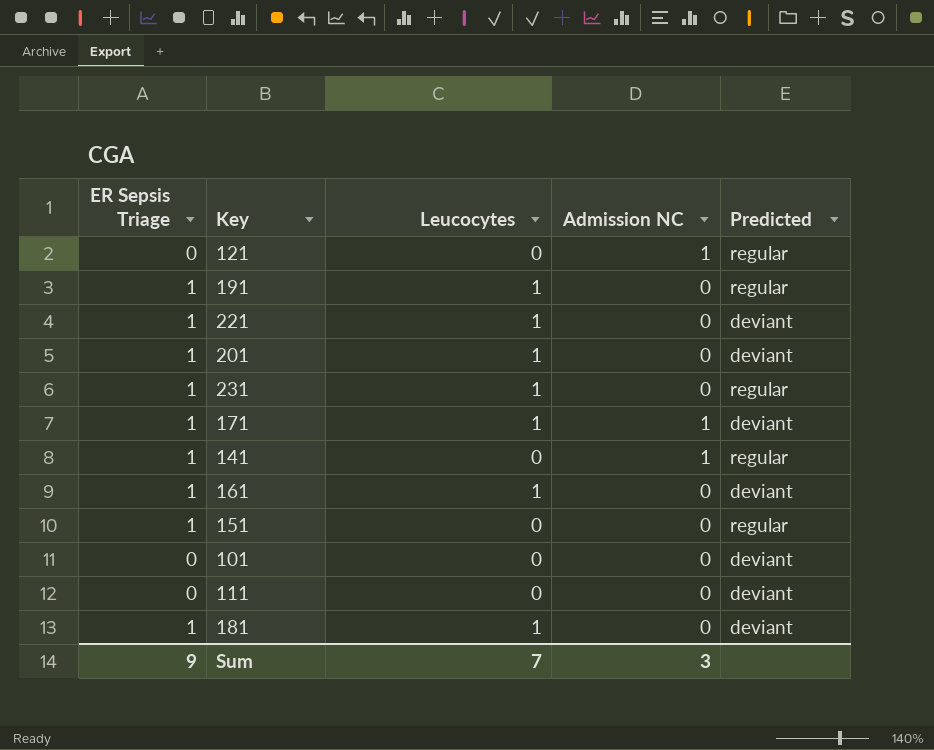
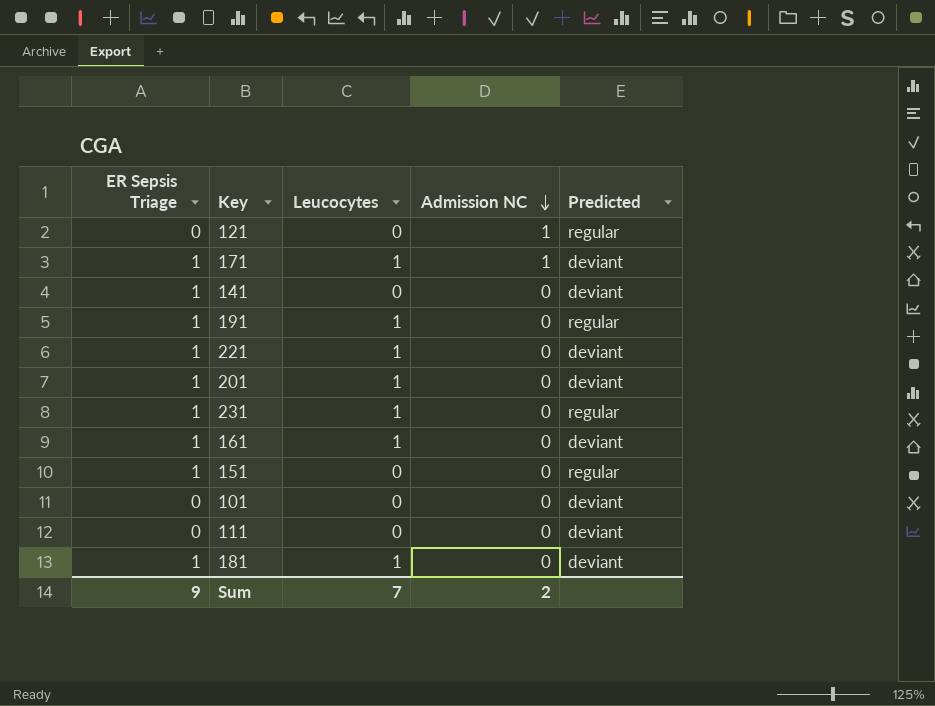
row order: none -> Admission NC descending
141 | Admission NC: 1 -> 0
141 | Predicted: regular -> deviant
Sum | Admission NC: 3 -> 2

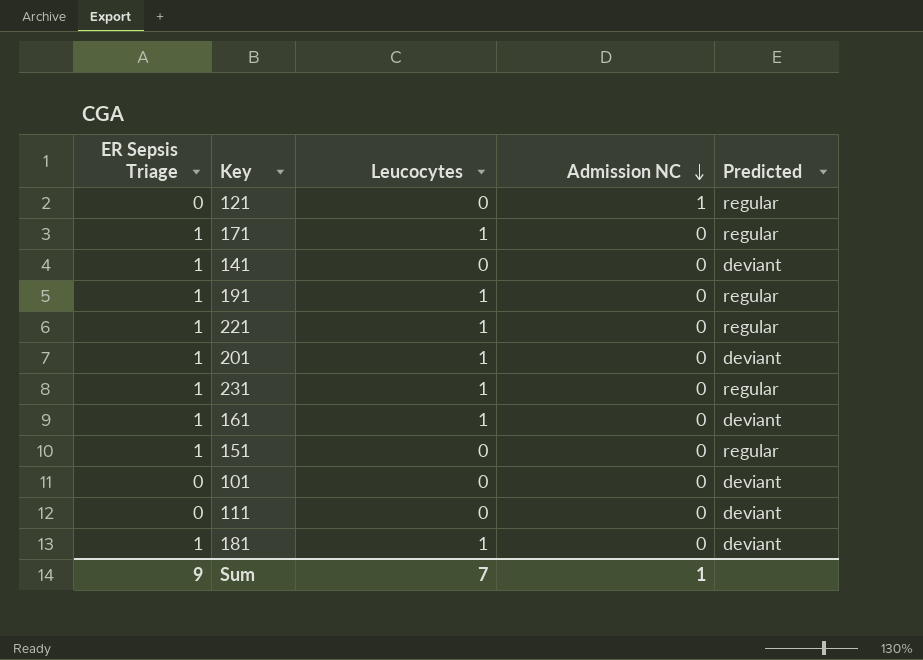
171 | Admission NC: 1 -> 0
171 | Predicted: deviant -> regular
221 | Predicted: deviant -> regular
Sum | Admission NC: 2 -> 1

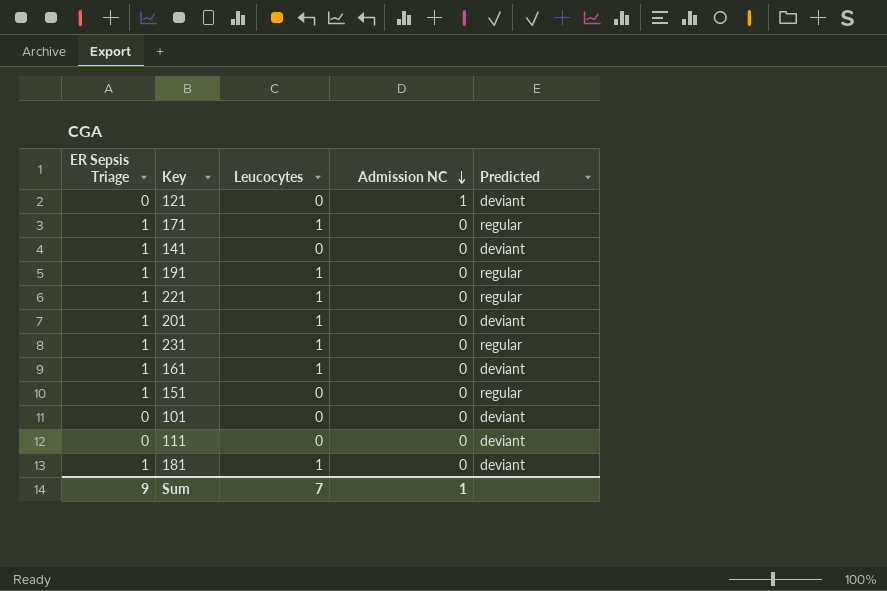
121 | Predicted: regular -> deviant

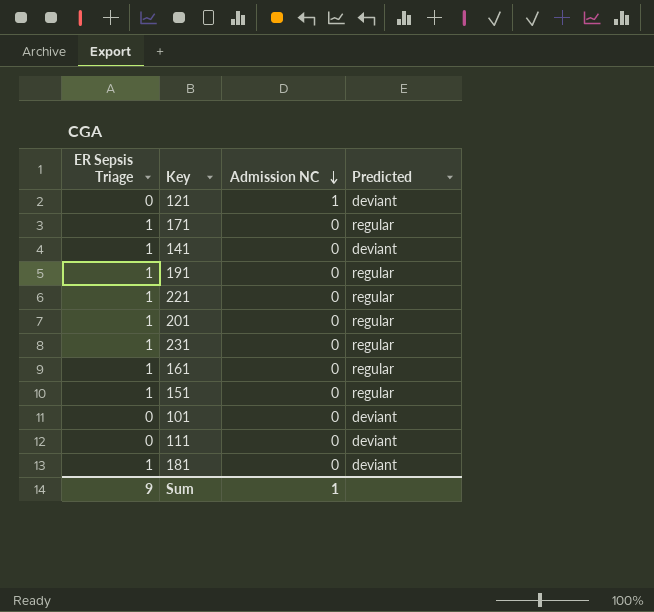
column Leucocytes | position: 3 -> none
201 | Predicted: deviant -> regular
161 | Predicted: deviant -> regular

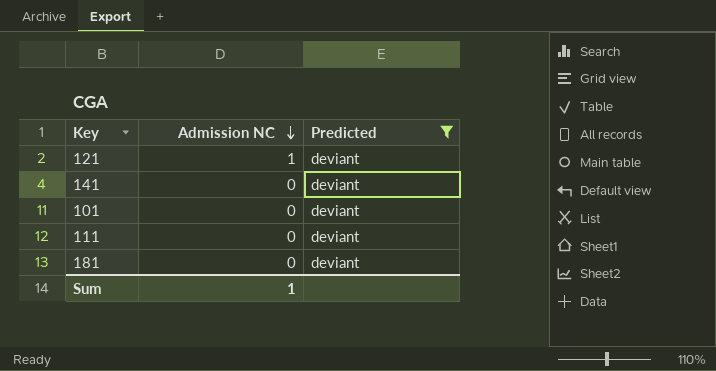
filter: none -> Predicted = deviant
column ER Sepsis Triage | position: 1 -> none

